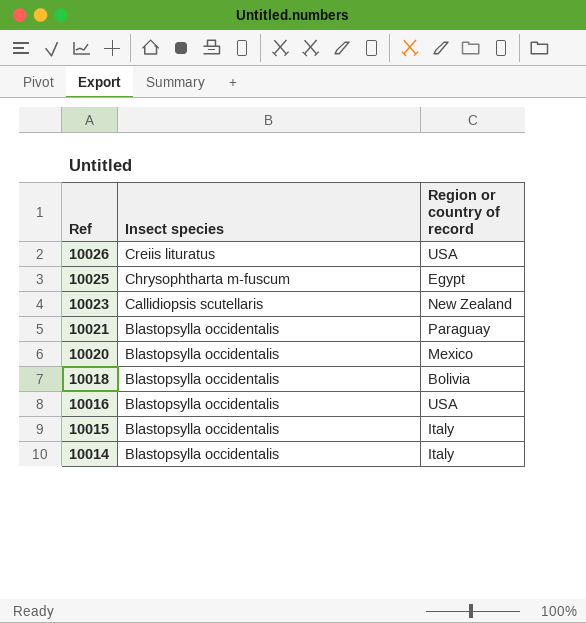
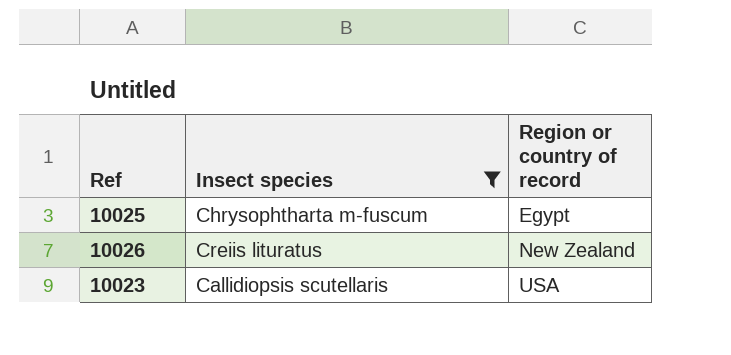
filter: none -> Insect species != Blastopsylla occidentalis
row order: Ref descending -> Region or country of record ascending
10026 | Region or country of record: USA -> New Zealand
10023 | Region or country of record: New Zealand -> USA

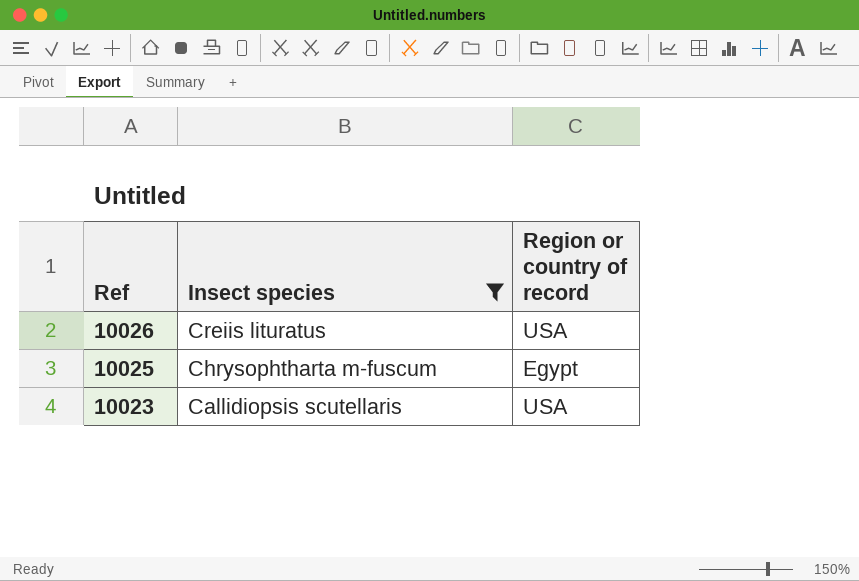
row order: Region or country of record ascending -> Ref descending
10026 | Region or country of record: New Zealand -> USA

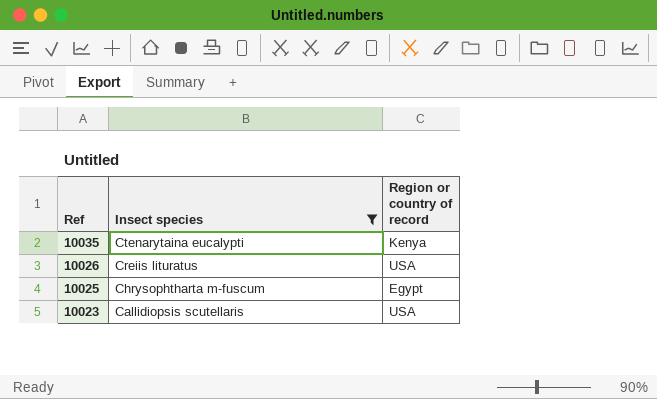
row 10035: none -> Ctenarytaina eucalypti | Kenya

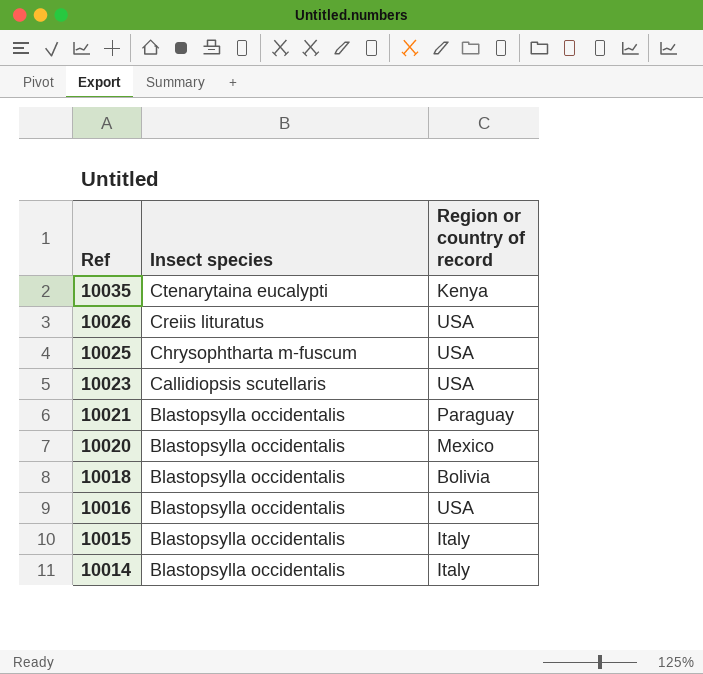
filter: Insect species != Blastopsylla occidentalis -> none
10025 | Region or country of record: Egypt -> USA

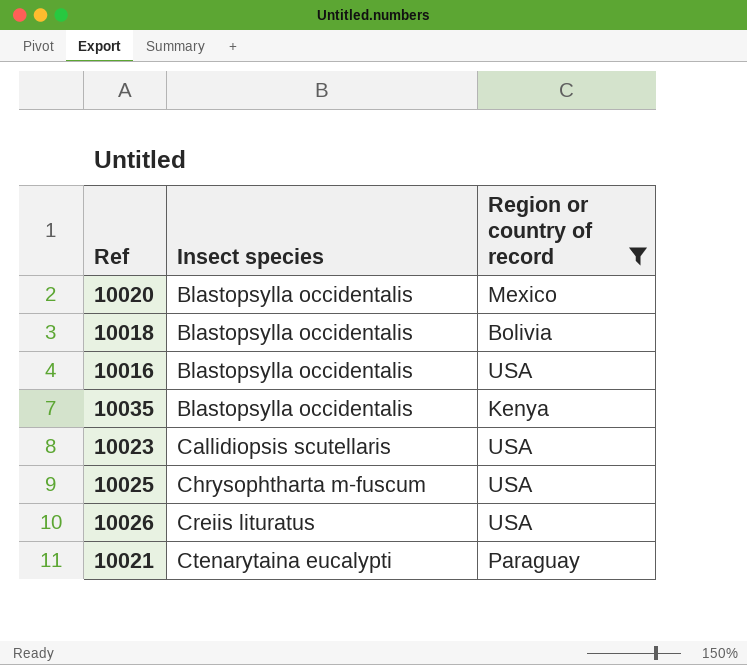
filter: none -> Region or country of record != Italy
row order: Ref descending -> Insect species ascending
10035 | Insect species: Ctenarytaina eucalypti -> Blastopsylla occidentalis
10021 | Insect species: Blastopsylla occidentalis -> Ctenarytaina eucalypti

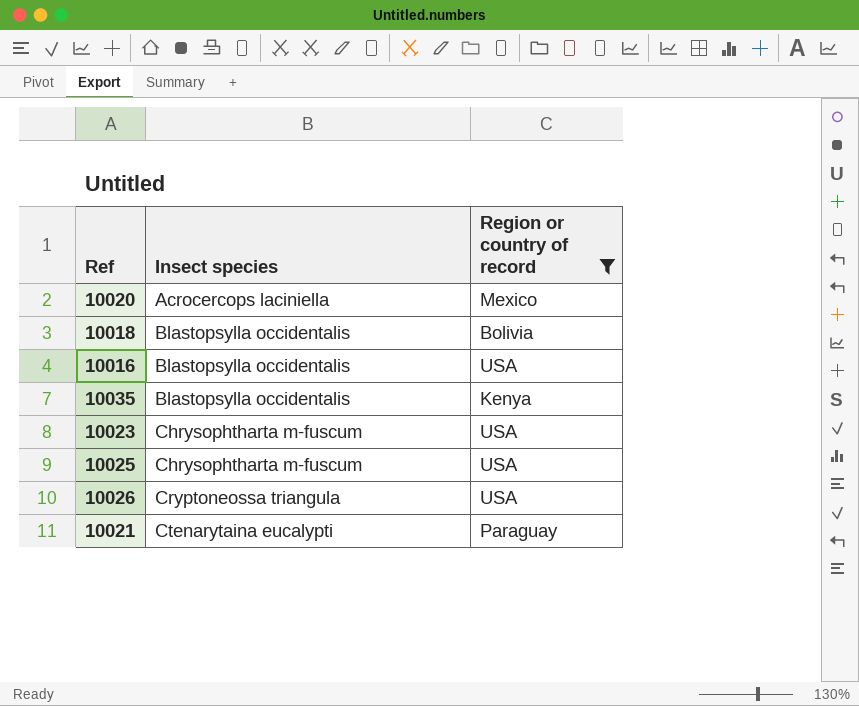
10020 | Insect species: Blastopsylla occidentalis -> Acrocercops laciniella
10023 | Insect species: Callidiopsis scutellaris -> Chrysophtharta m-fuscum
10026 | Insect species: Creiis lituratus -> Cryptoneossa triangula

